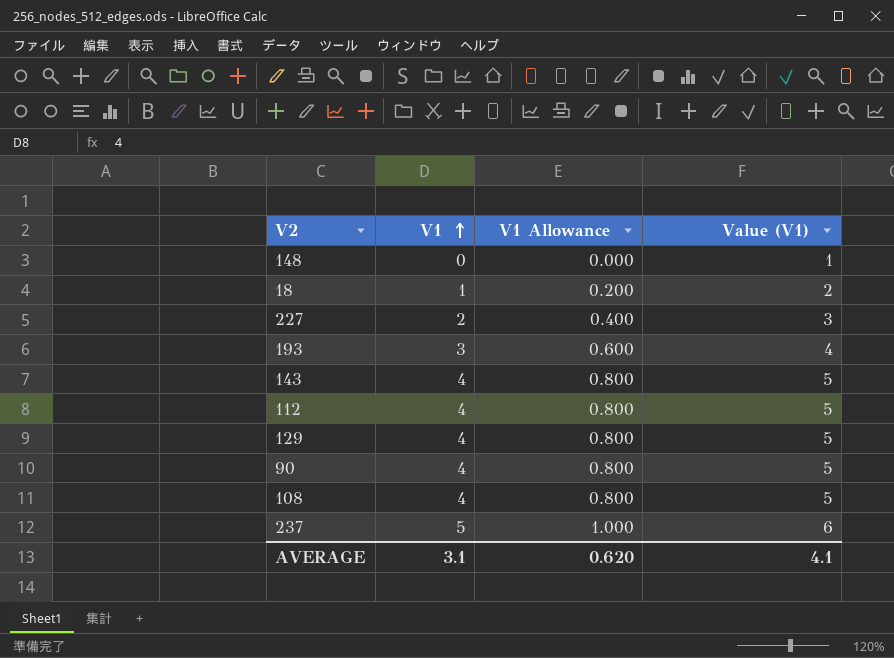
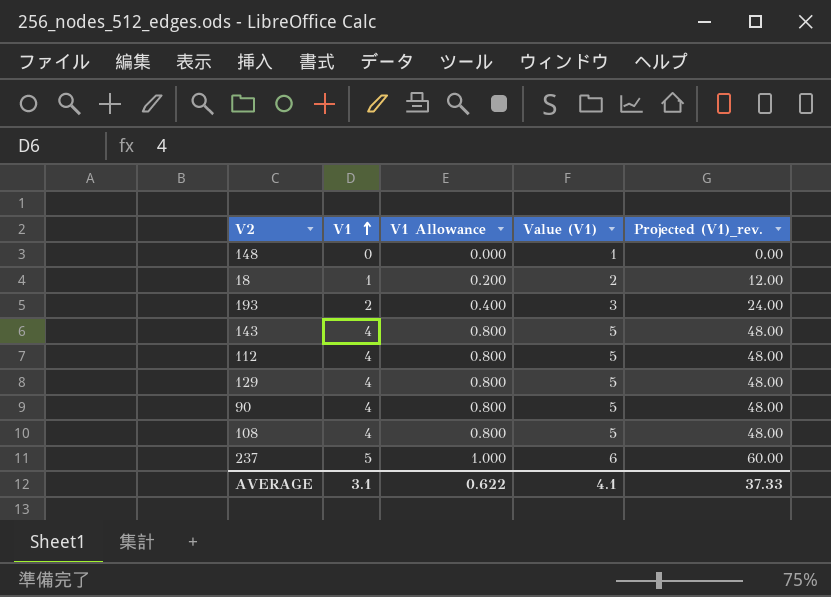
column Projected (V1)_rev. | formula: none -> [V1] * 12
row 227: 2 | 0.400 | 3 -> none
193 | V1: 3 -> 2
193 | V1 Allowance: 0.600 -> 0.400
193 | Value (V1): 4 -> 3
AVERAGE | V1 Allowance: 0.620 -> 0.622

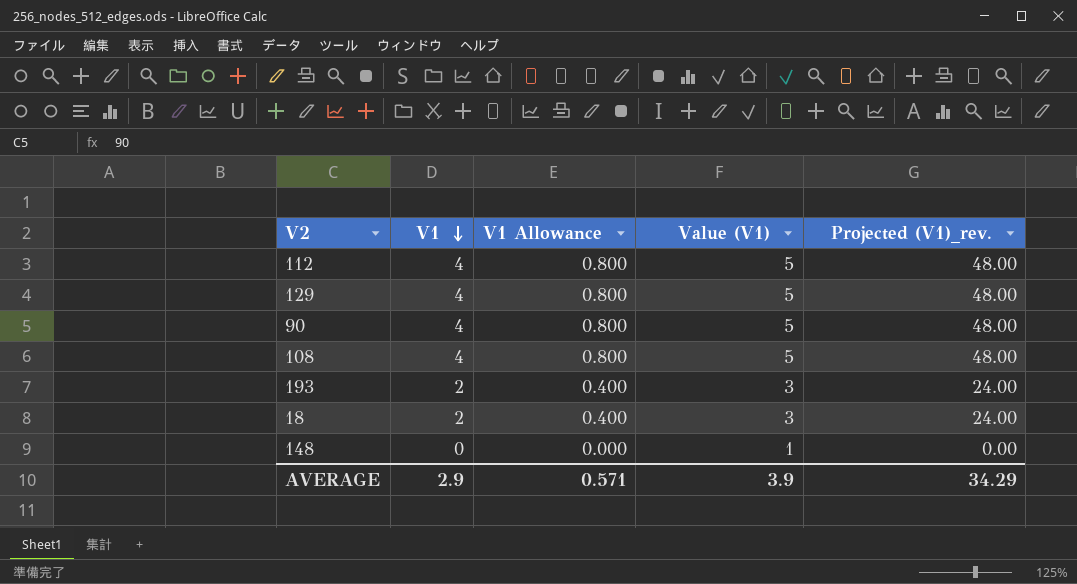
row order: V1 ascending -> V1 descending
row 143: 4 | 0.800 | 5 | 48.00 -> none
row 237: 5 | 1.000 | 6 | 60.00 -> none
18 | V1: 1 -> 2
18 | V1 Allowance: 0.200 -> 0.400
18 | Value (V1): 2 -> 3
18 | Projected (V1)_rev.: 12.00 -> 24.00
AVERAGE | V1: 3.1 -> 2.9
AVERAGE | V1 Allowance: 0.622 -> 0.571
AVERAGE | Value (V1): 4.1 -> 3.9
AVERAGE | Projected (V1)_rev.: 37.33 -> 34.29

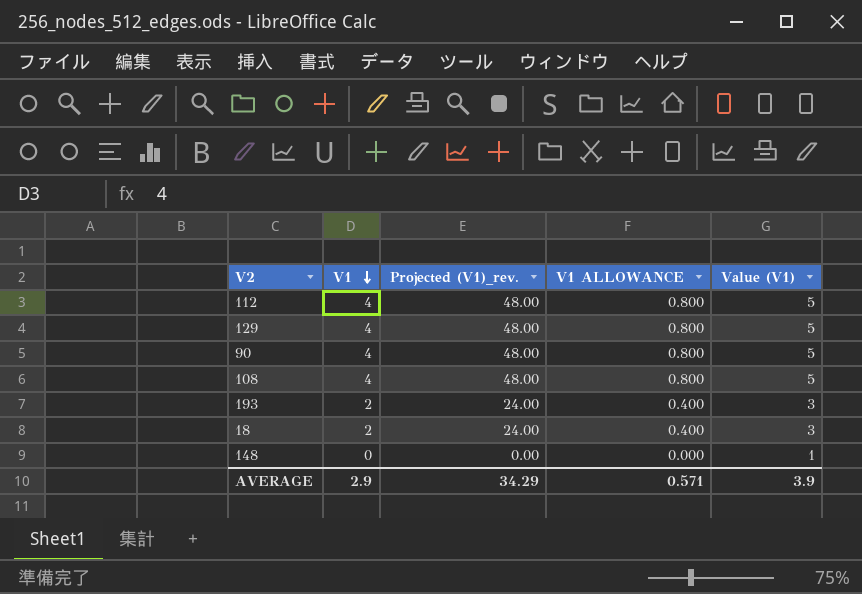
column Projected (V1)_rev. | position: 5 -> 3
column name: V1 Allowance -> V1 ALLOWANCE

